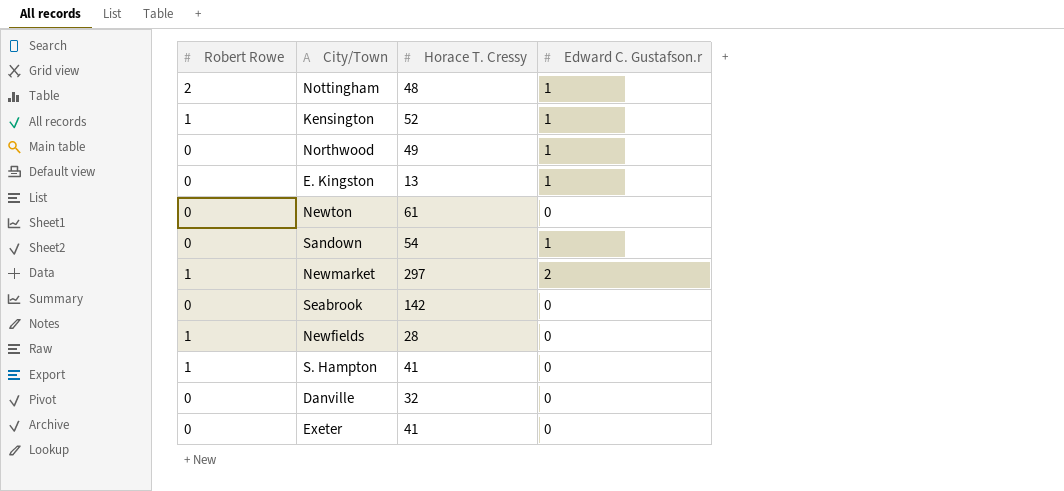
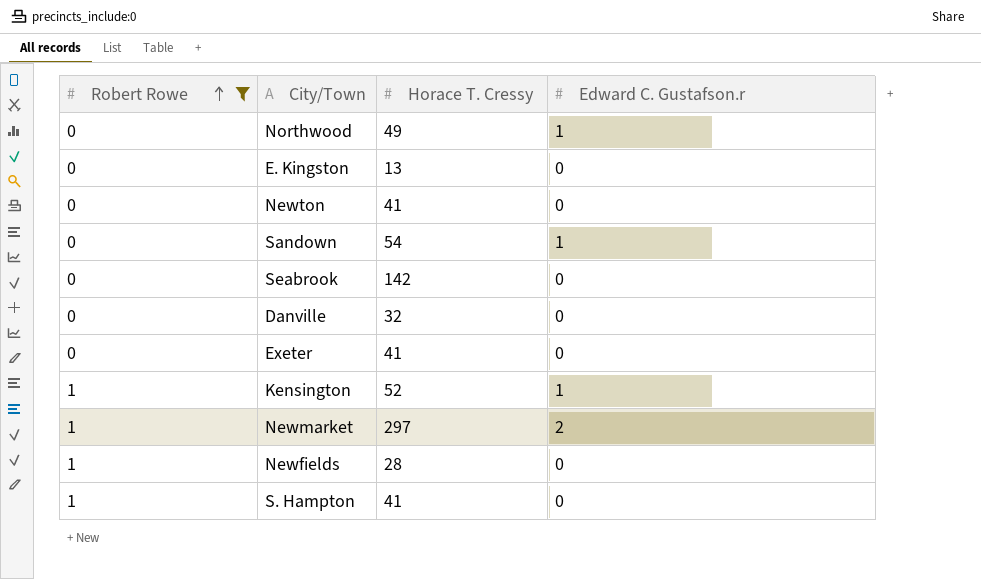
filter: none -> Robert Rowe != 2
row order: none -> Robert Rowe ascending
E. Kingston | Edward C. Gustafson.r: 1 -> 0
Newton | Horace T. Cressy: 61 -> 41

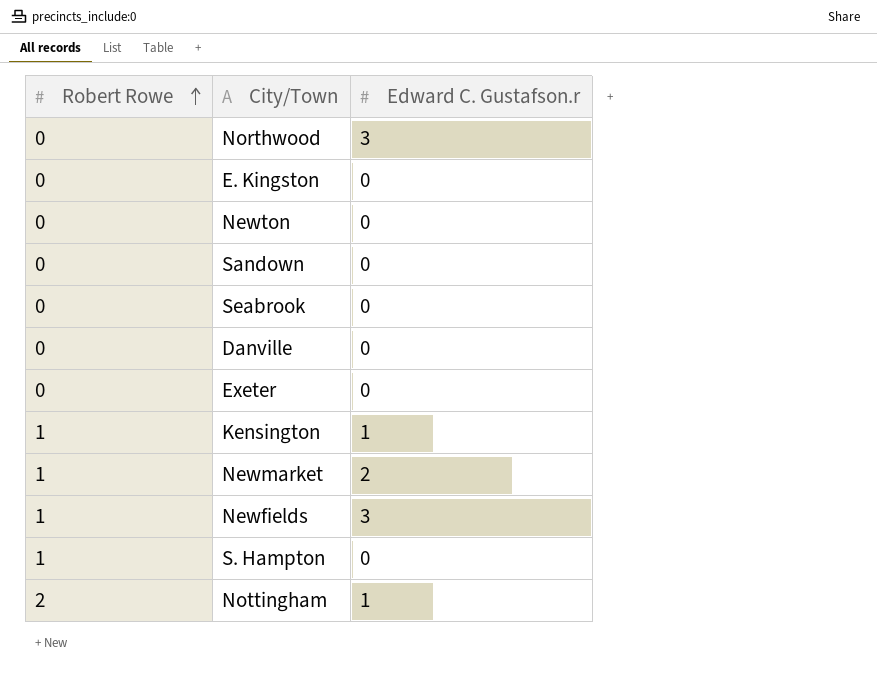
filter: Robert Rowe != 2 -> none
column Horace T. Cressy | position: 3 -> none
Northwood | Edward C. Gustafson.r: 1 -> 3
Sandown | Edward C. Gustafson.r: 1 -> 0
Newfields | Edward C. Gustafson.r: 0 -> 3

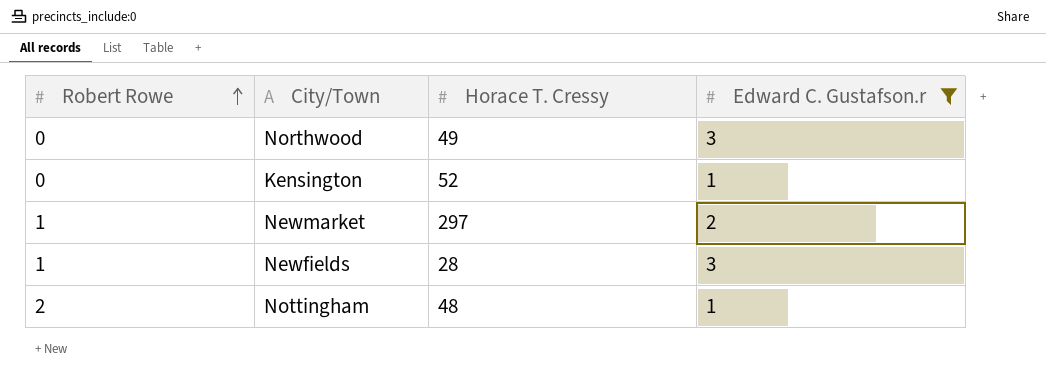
filter: none -> Edward C. Gustafson.r != 0
column Horace T. Cressy | position: none -> 3
Kensington | Robert Rowe: 1 -> 0

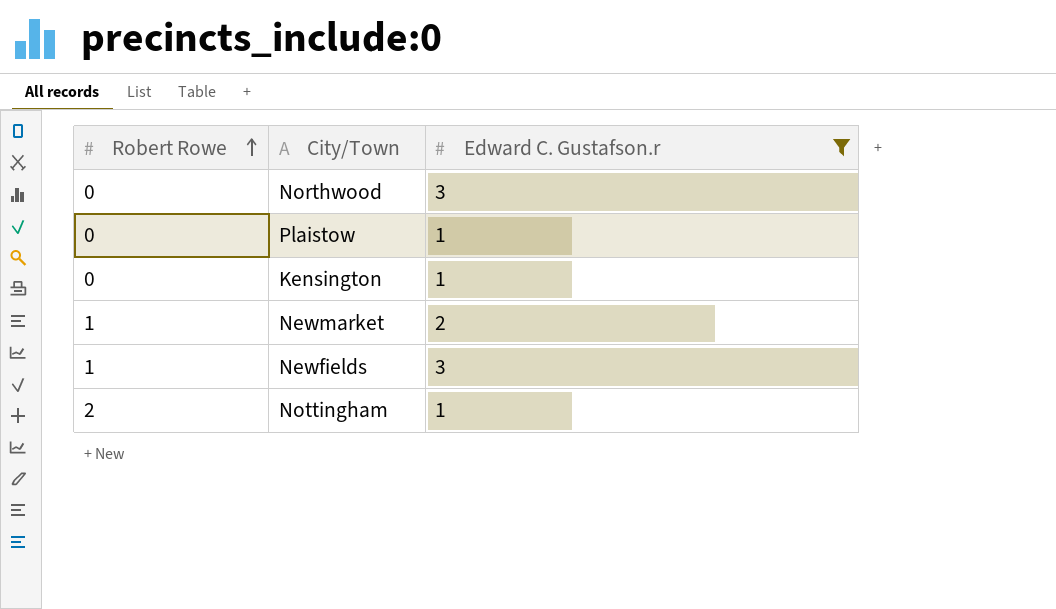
column Horace T. Cressy | position: 3 -> none
row Plaistow: none -> 0 | 1

